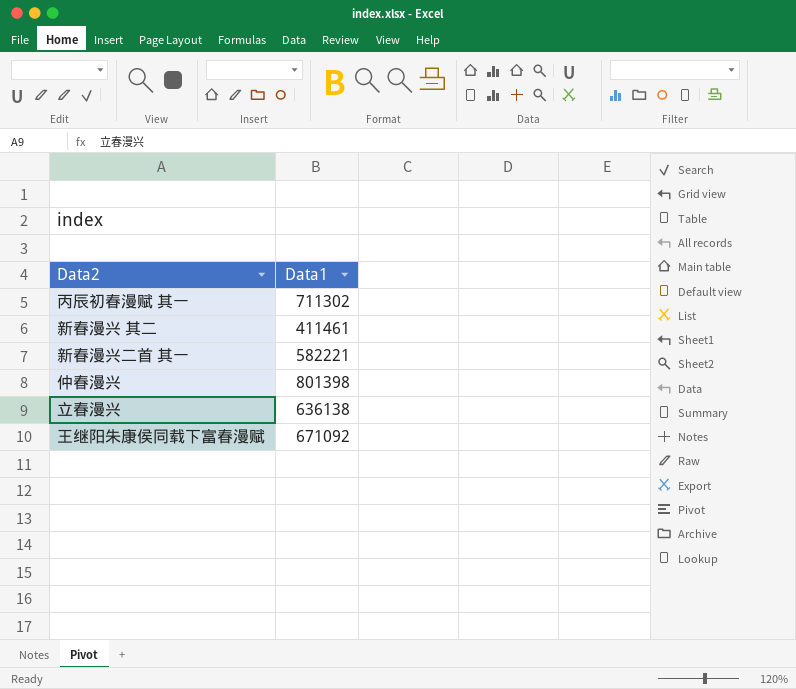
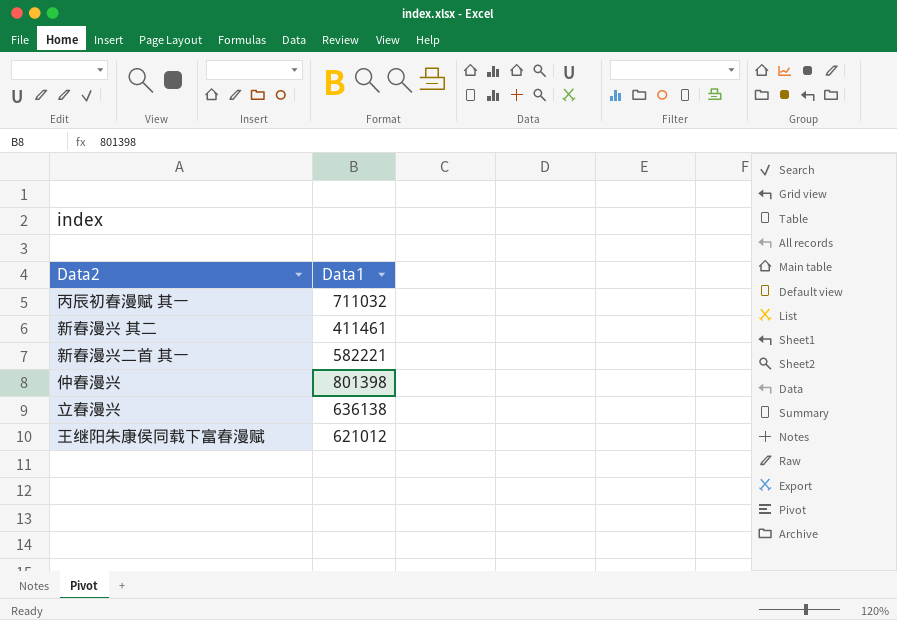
丙辰初春漫赋 其一 | Data1: 711302 -> 711032
王继阳朱康侯同载下富春漫赋 | Data1: 671092 -> 621012

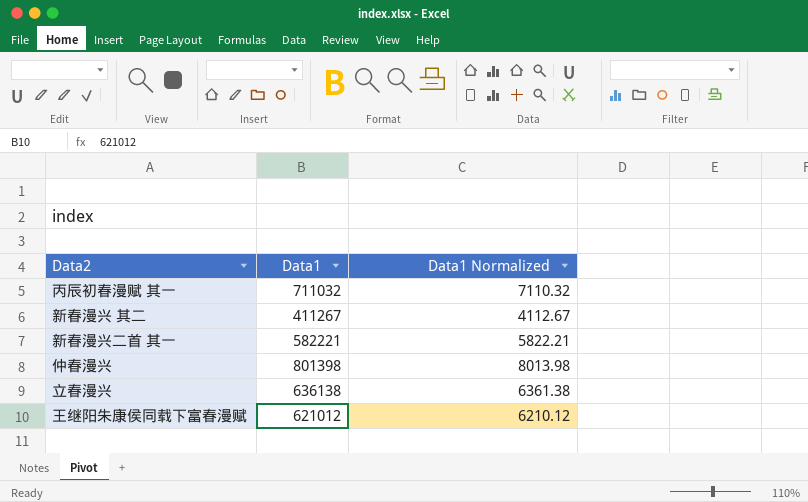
column Data1 Normalized | formula: none -> [Data1] * 0.01
新春漫兴 其二 | Data1: 411461 -> 411267

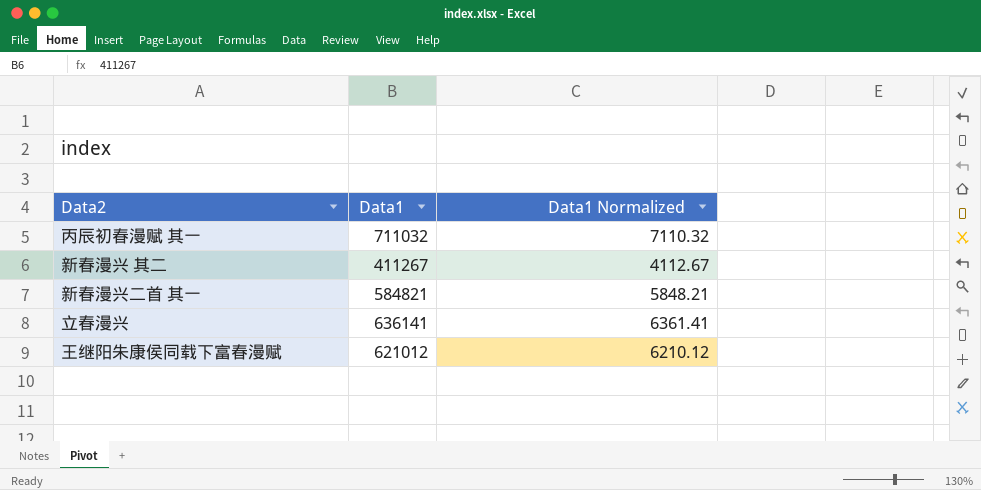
row 仲春漫兴: 801398 | 8013.98 -> none
新春漫兴二首 其一 | Data1: 582221 -> 584821
新春漫兴二首 其一 | Data1 Normalized: 5822.21 -> 5848.21
立春漫兴 | Data1: 636138 -> 636141
立春漫兴 | Data1 Normalized: 6361.38 -> 6361.41

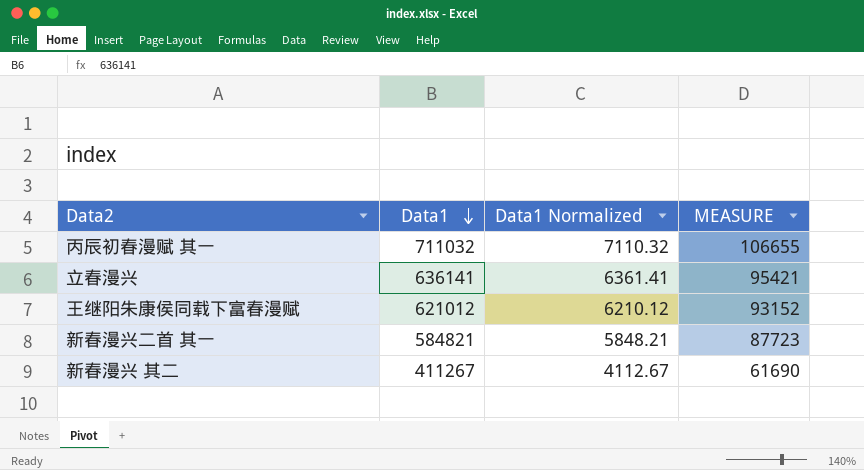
row order: none -> Data1 descending
column MEASURE | formula: none -> [Data1] * 0.15

